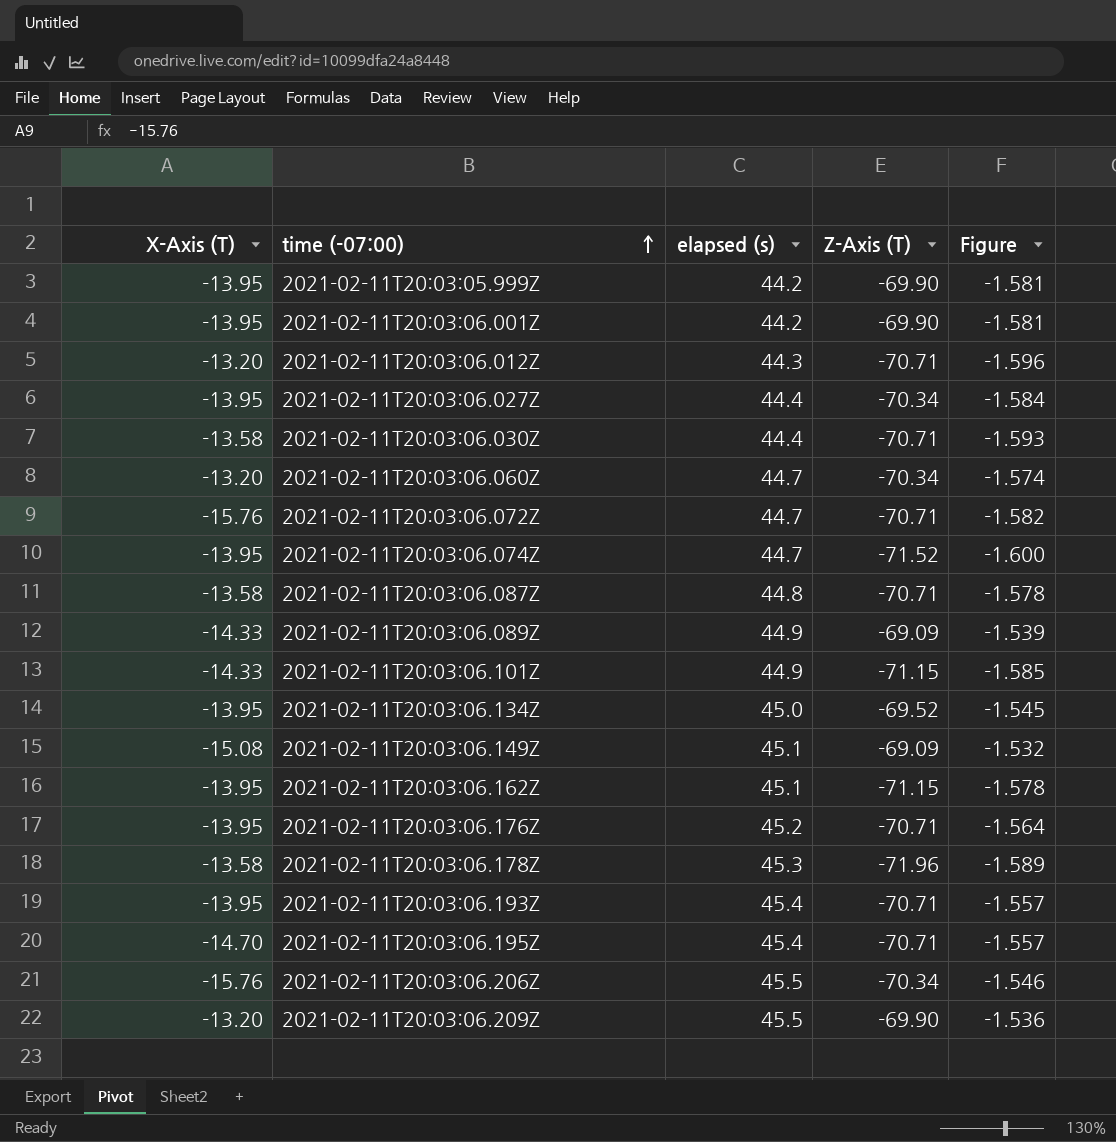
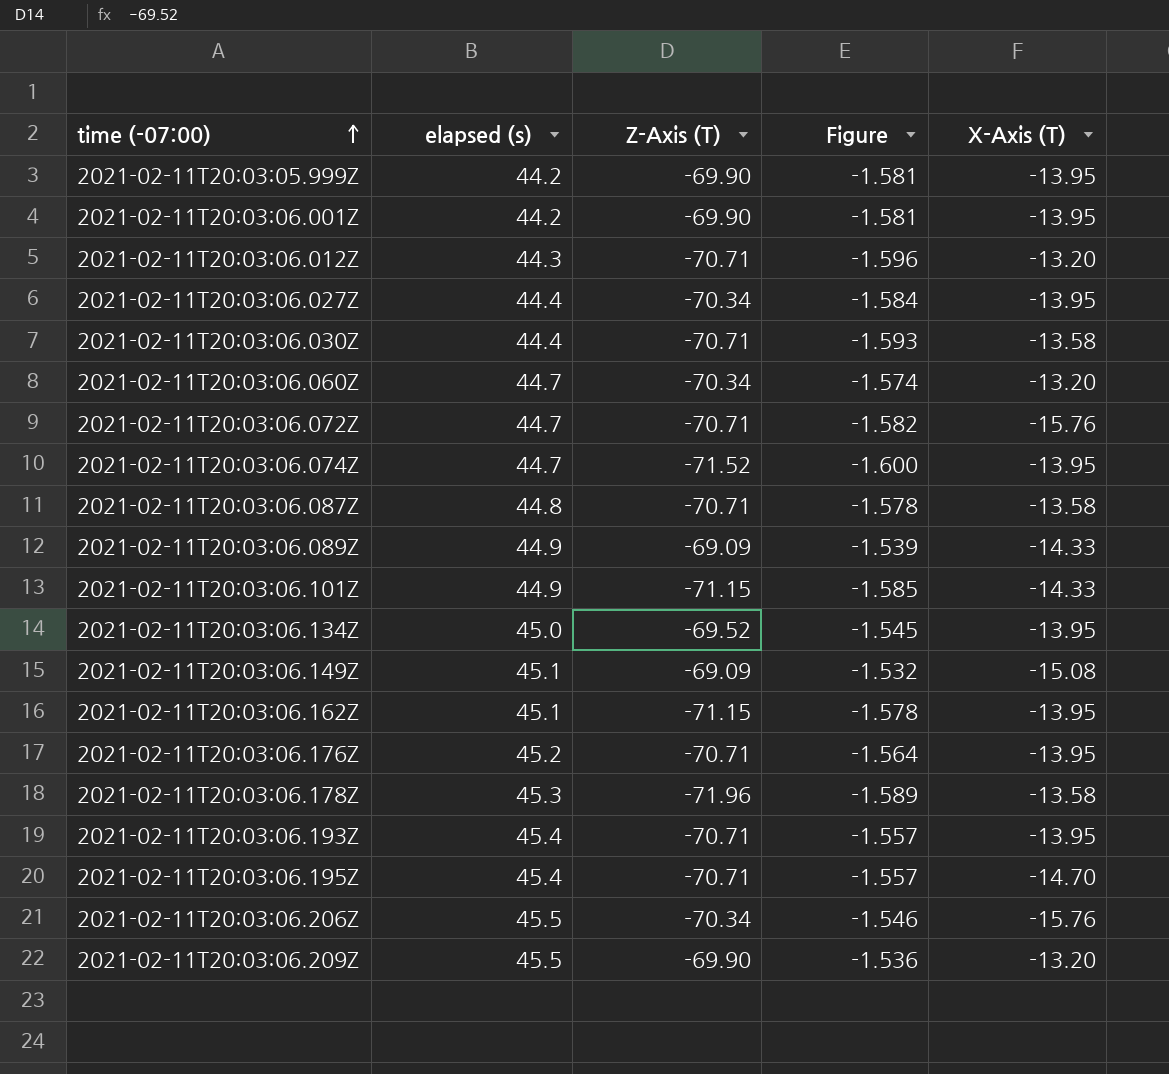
column X-Axis (T) | position: 1 -> 5

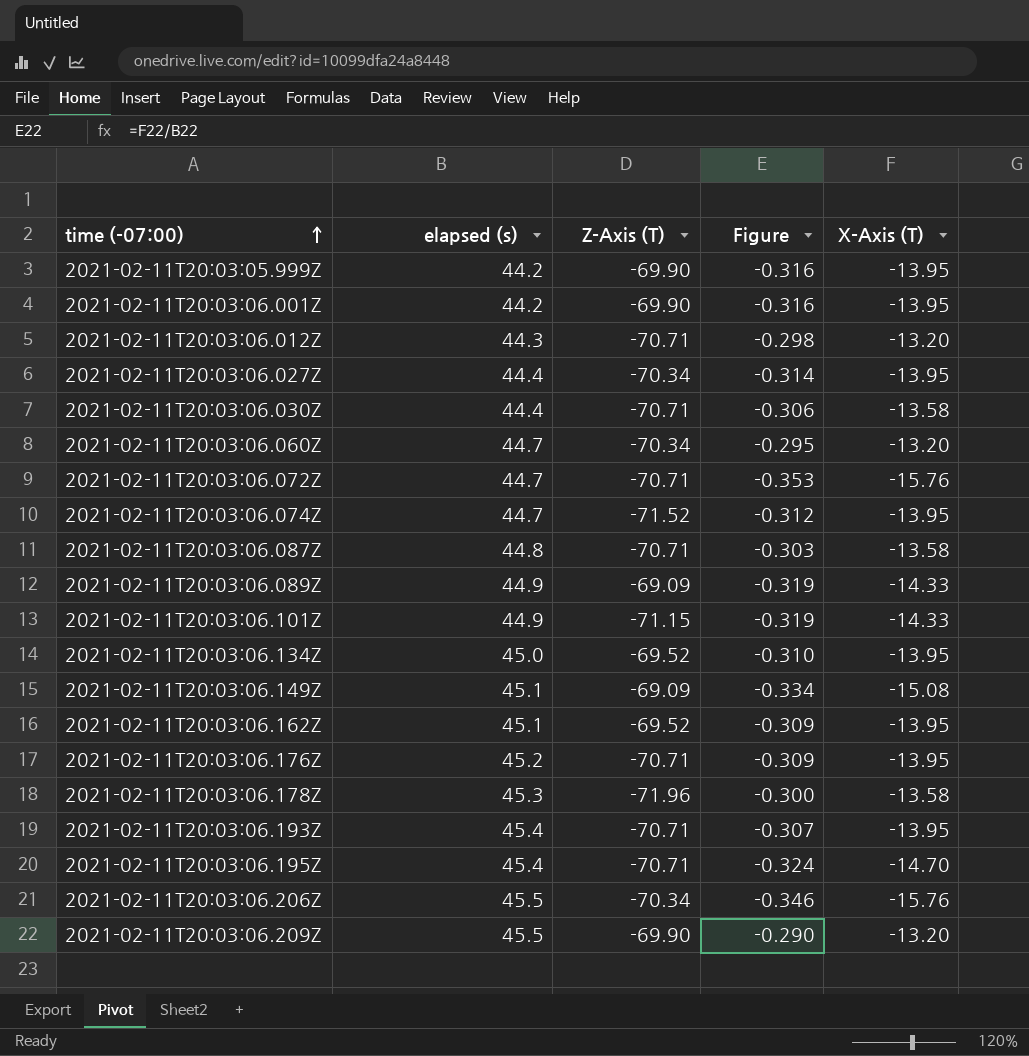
column Figure | formula: [Z-Axis (T)] / [elapsed (s)] -> [X-Axis (T)] / [elapsed (s)]
2021-02-11T20:03:06.162Z | Z-Axis (T): -71.15 -> -69.52

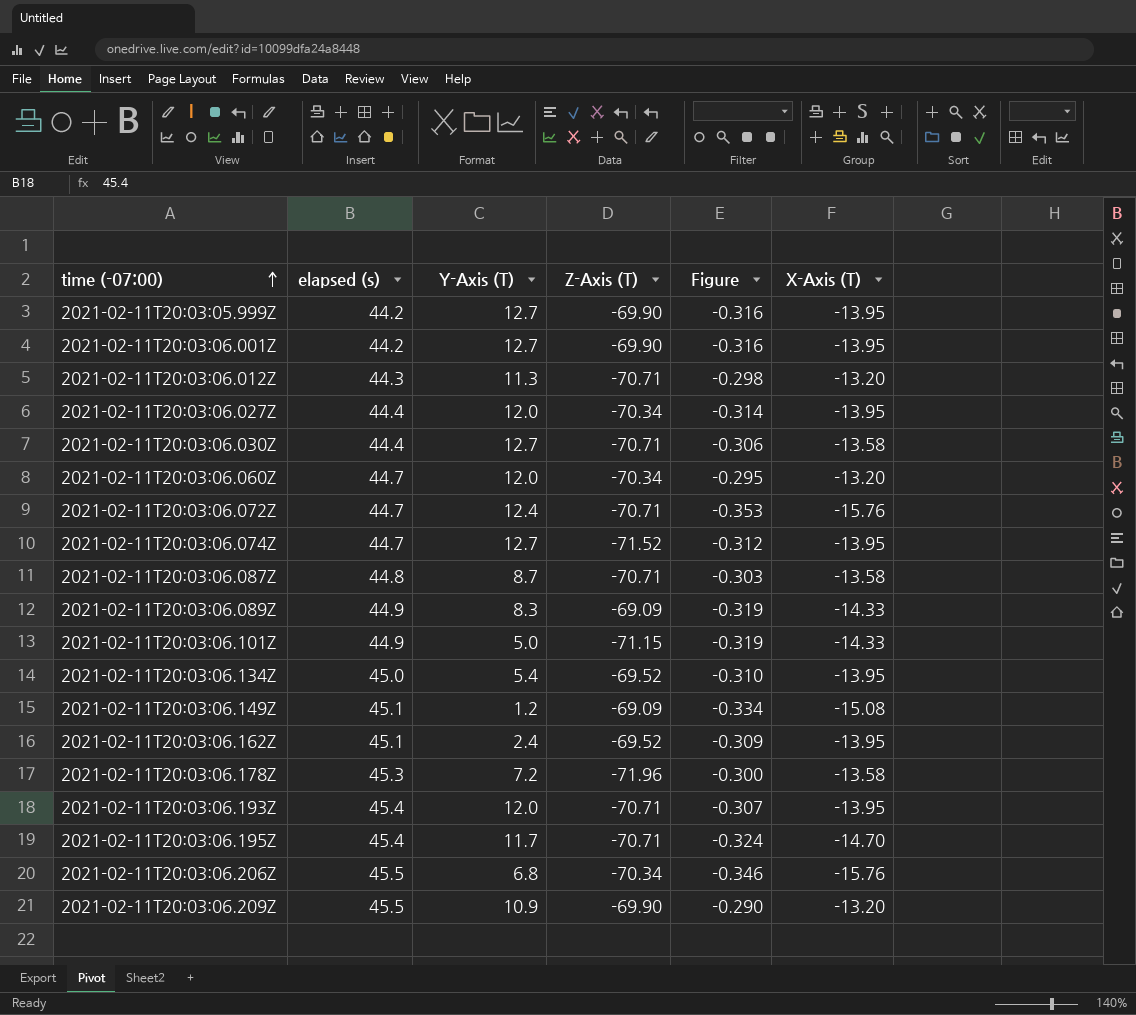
column Y-Axis (T) | position: none -> 3
row 2021-02-11T20:03:06.176Z: 45.2 | -70.71 | -0.309 | -13.95 -> none

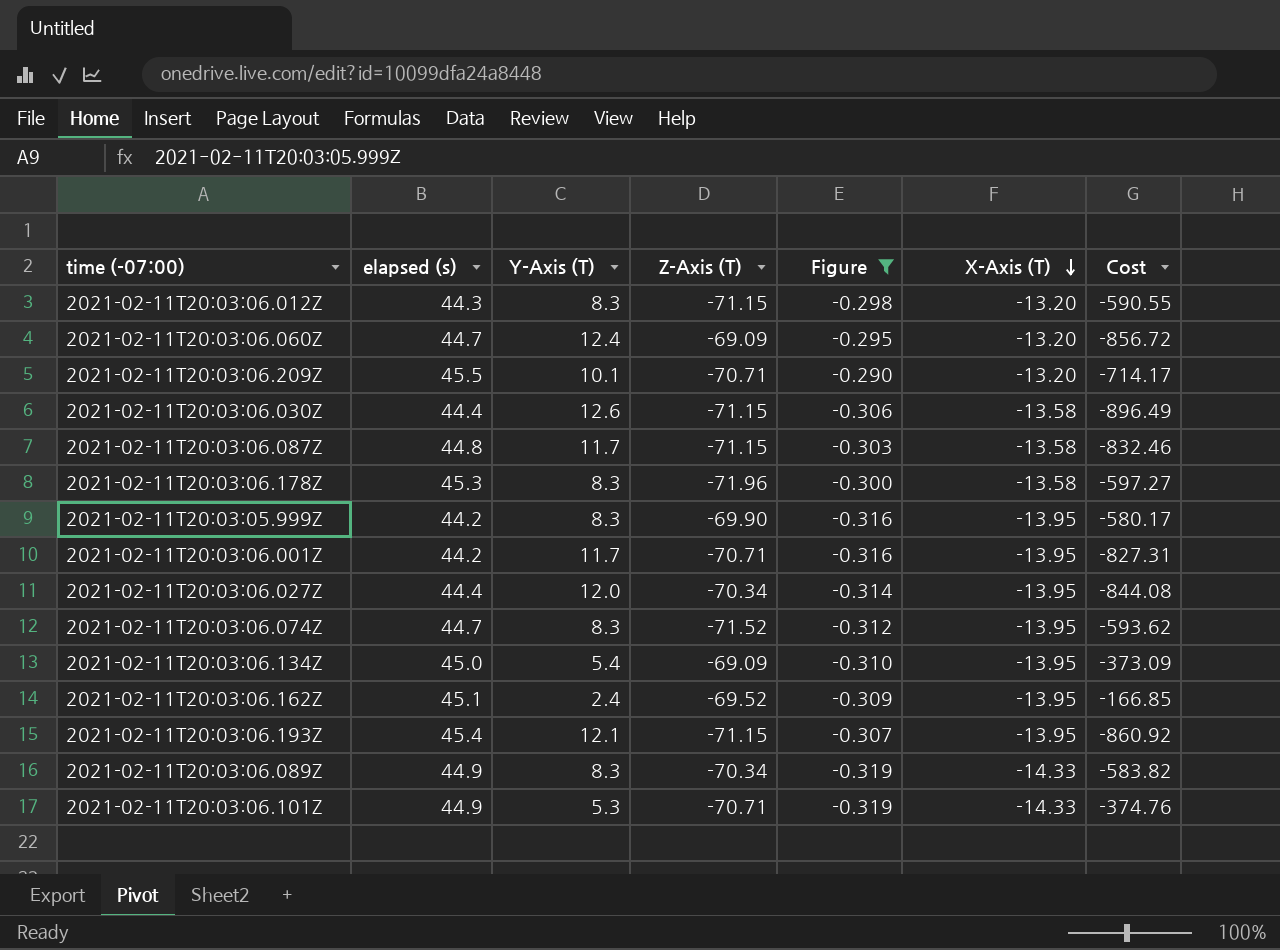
filter: none -> Figure >= -0.319
row order: time (-07:00) ascending -> X-Axis (T) descending
column Cost | formula: none -> [Y-Axis (T)] * [Z-Axis (T)]
2021-02-11T20:03:06.012Z | Y-Axis (T): 11.3 -> 8.3
2021-02-11T20:03:06.012Z | Z-Axis (T): -70.71 -> -71.15
2021-02-11T20:03:06.060Z | Y-Axis (T): 12.0 -> 12.4
2021-02-11T20:03:06.060Z | Z-Axis (T): -70.34 -> -69.09
2021-02-11T20:03:06.209Z | Y-Axis (T): 10.9 -> 10.1
2021-02-11T20:03:06.209Z | Z-Axis (T): -69.90 -> -70.71
2021-02-11T20:03:06.030Z | Y-Axis (T): 12.7 -> 12.6
2021-02-11T20:03:06.030Z | Z-Axis (T): -70.71 -> -71.15
2021-02-11T20:03:06.087Z | Y-Axis (T): 8.7 -> 11.7
2021-02-11T20:03:06.087Z | Z-Axis (T): -70.71 -> -71.15
2021-02-11T20:03:06.178Z | Y-Axis (T): 7.2 -> 8.3
2021-02-11T20:03:05.999Z | Y-Axis (T): 12.7 -> 8.3
2021-02-11T20:03:06.001Z | Y-Axis (T): 12.7 -> 11.7
2021-02-11T20:03:06.001Z | Z-Axis (T): -69.90 -> -70.71
2021-02-11T20:03:06.074Z | Y-Axis (T): 12.7 -> 8.3
2021-02-11T20:03:06.134Z | Z-Axis (T): -69.52 -> -69.09
2021-02-11T20:03:06.193Z | Y-Axis (T): 12.0 -> 12.1
2021-02-11T20:03:06.193Z | Z-Axis (T): -70.71 -> -71.15
2021-02-11T20:03:06.089Z | Z-Axis (T): -69.09 -> -70.34
2021-02-11T20:03:06.101Z | Y-Axis (T): 5.0 -> 5.3
2021-02-11T20:03:06.101Z | Z-Axis (T): -71.15 -> -70.71

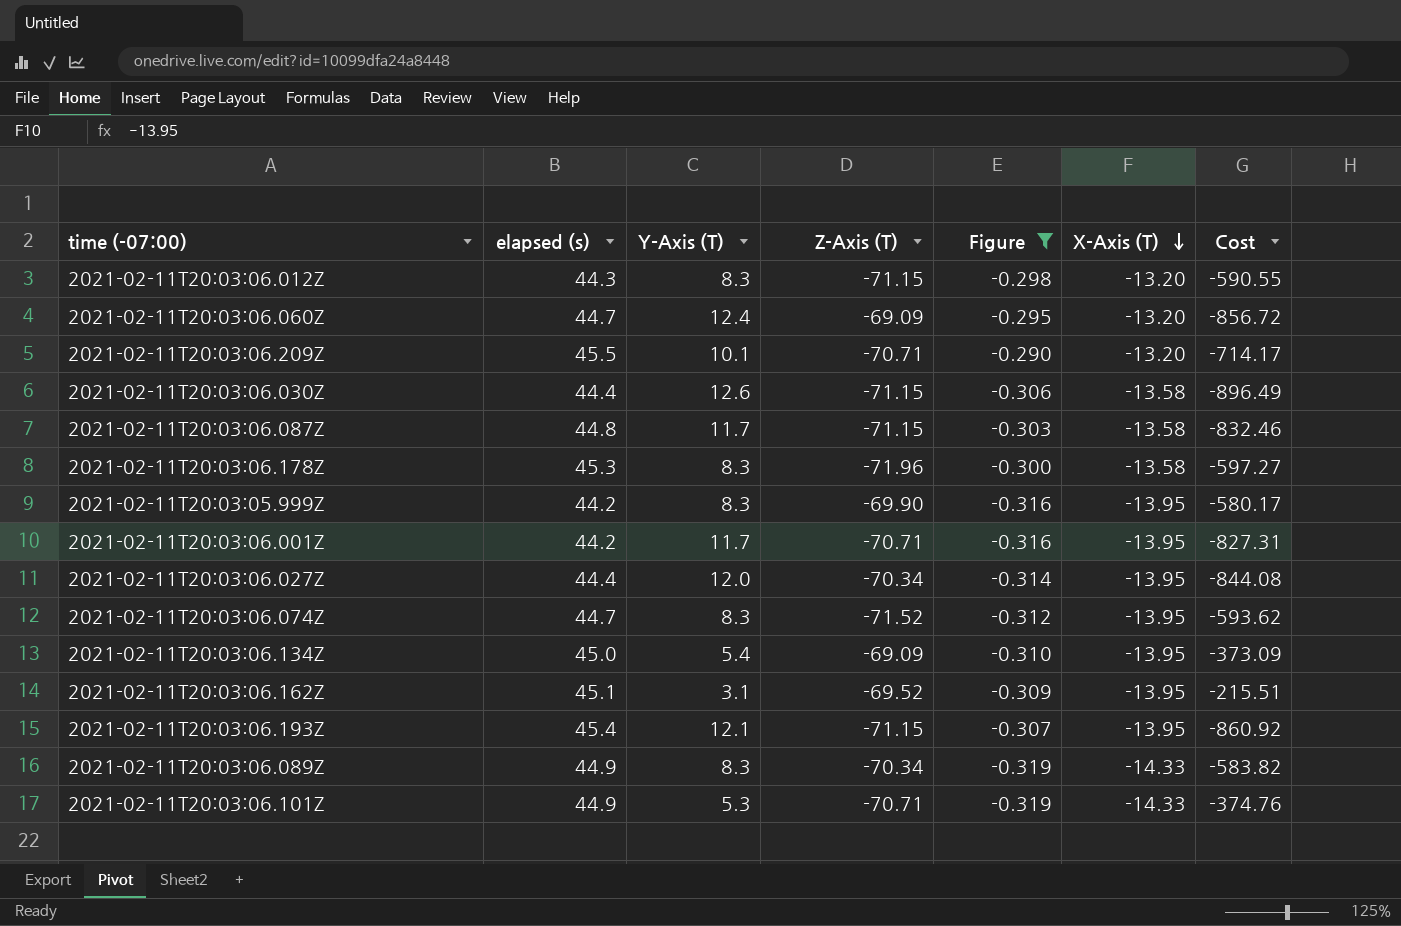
2021-02-11T20:03:06.162Z | Y-Axis (T): 2.4 -> 3.1
2021-02-11T20:03:06.162Z | Cost: -166.85 -> -215.51

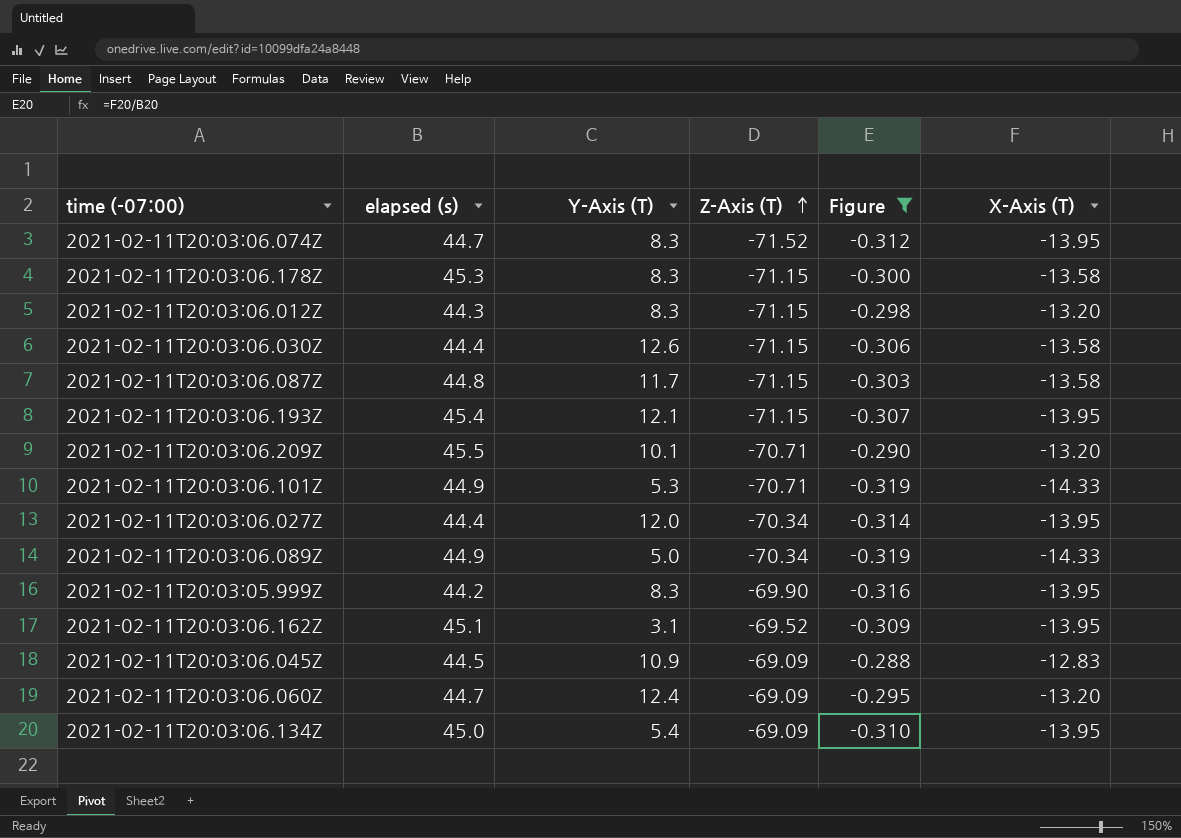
row order: X-Axis (T) descending -> Z-Axis (T) ascending
column Cost | formula: [Y-Axis (T)] * [Z-Axis (T)] -> none
row 2021-02-11T20:03:06.001Z: 44.2 | 11.7 | -70.71 | -0.316 | -13.95 | -827.31 -> none
2021-02-11T20:03:06.178Z | Z-Axis (T): -71.96 -> -71.15
2021-02-11T20:03:06.089Z | Y-Axis (T): 8.3 -> 5.0
row 2021-02-11T20:03:06.045Z: none -> 44.5 | 10.9 | -69.09 | -0.288 | -12.83

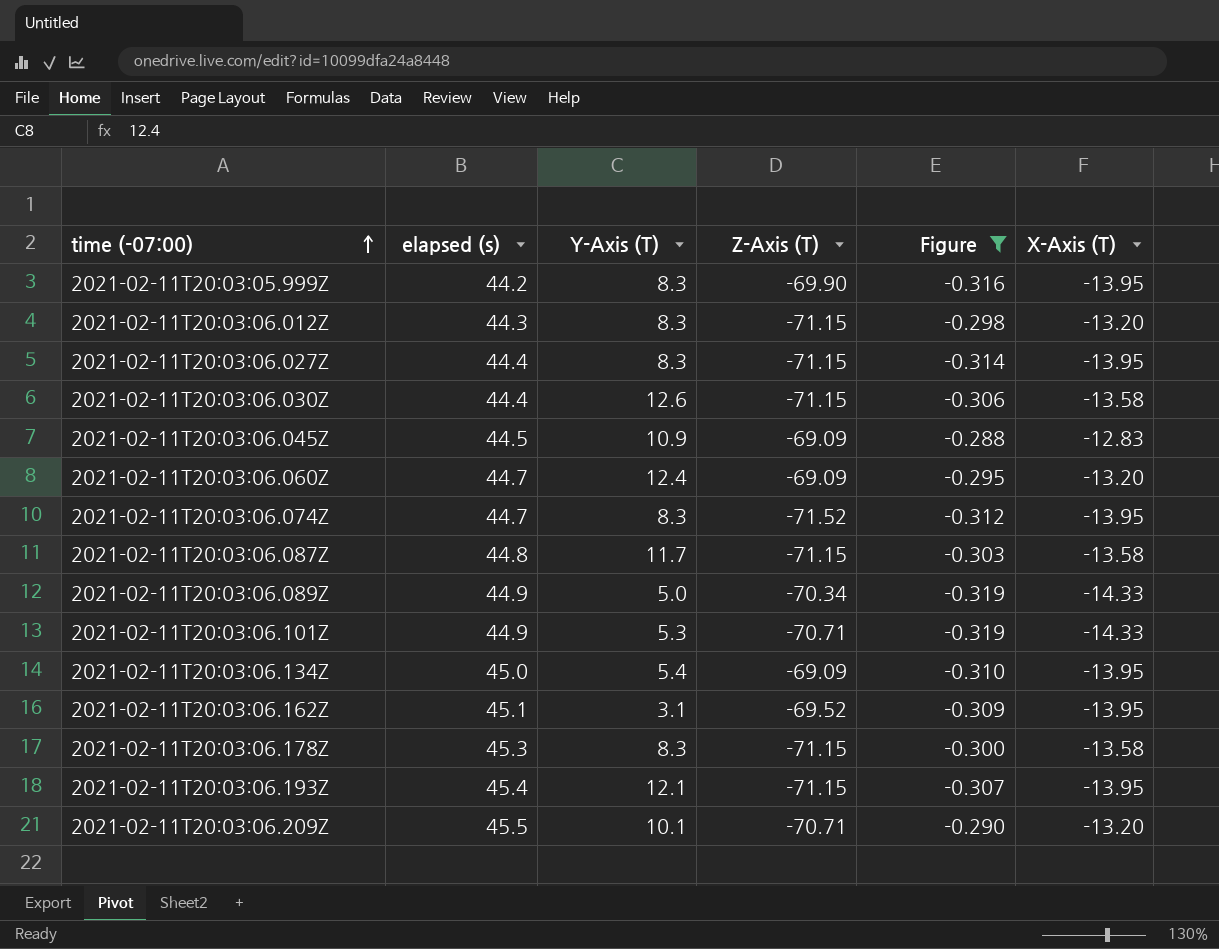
row order: Z-Axis (T) ascending -> time (-07:00) ascending
2021-02-11T20:03:06.027Z | Y-Axis (T): 12.0 -> 8.3
2021-02-11T20:03:06.027Z | Z-Axis (T): -70.34 -> -71.15

